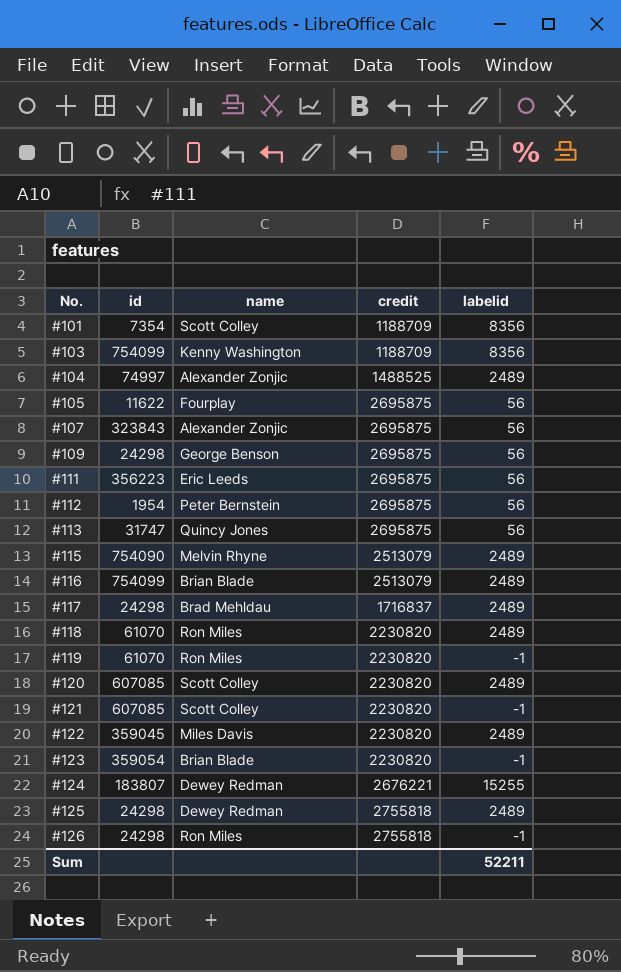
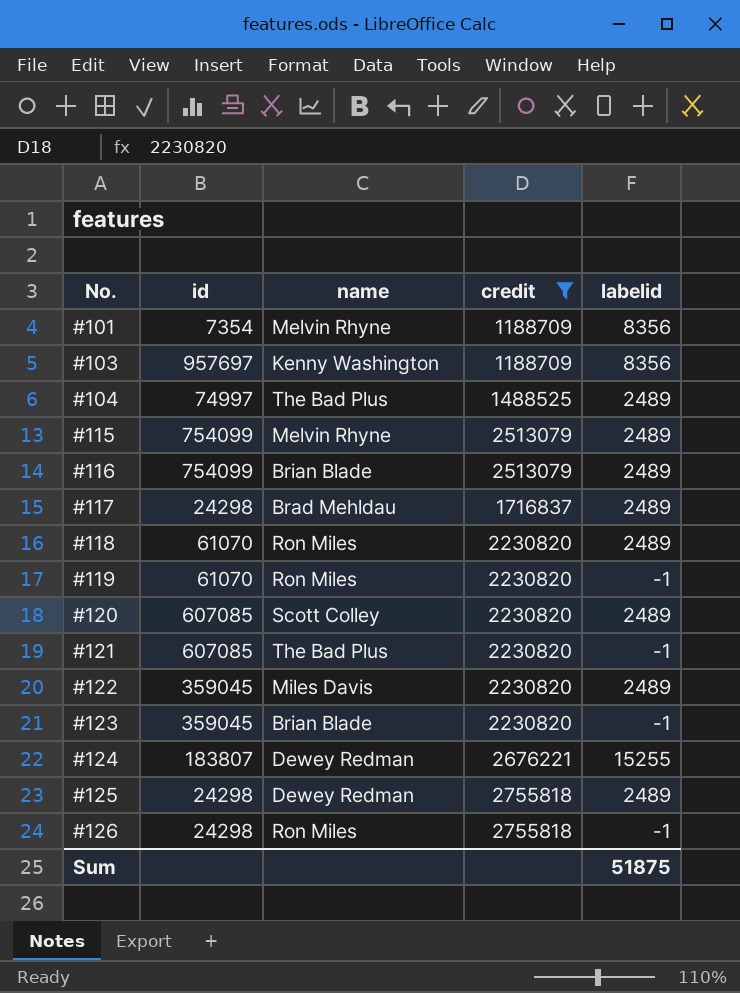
filter: none -> credit != 2695875
#101 | name: Scott Colley -> Melvin Rhyne
#103 | id: 754099 -> 957697
#104 | name: Alexander Zonjic -> The Bad Plus
#115 | id: 754090 -> 754099
#121 | name: Scott Colley -> The Bad Plus
#123 | id: 359054 -> 359045
Sum | labelid: 52211 -> 51875

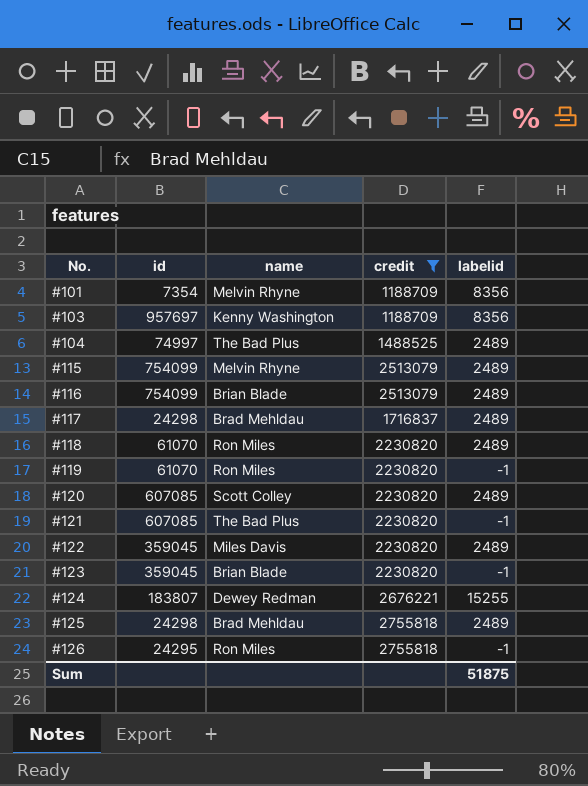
#125 | name: Dewey Redman -> Brad Mehldau
#126 | id: 24298 -> 24295

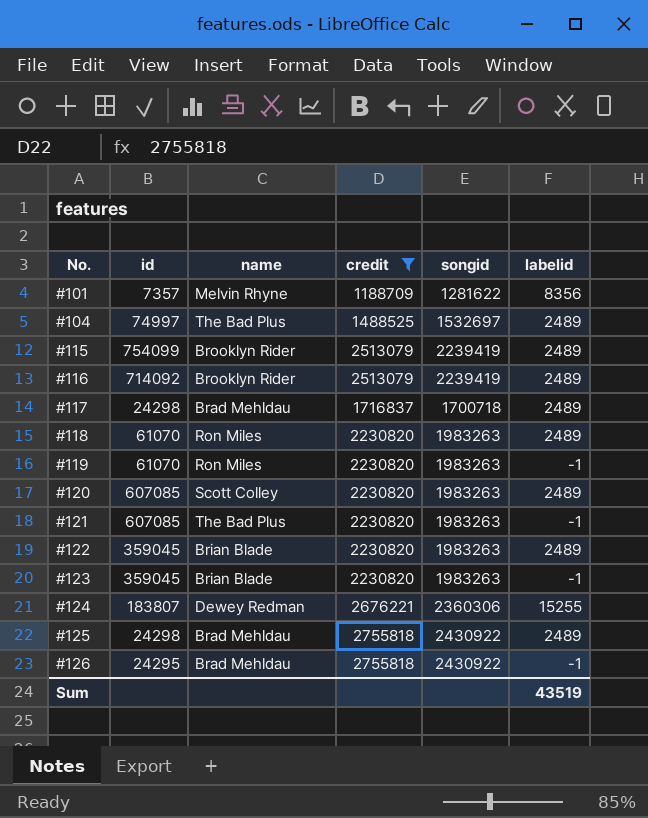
column songid | position: none -> 5
row #103: 957697 | Kenny Washington | 1188709 | 8356 -> none
#101 | id: 7354 -> 7357
#115 | name: Melvin Rhyne -> Brooklyn Rider
#116 | id: 754099 -> 714092
#116 | name: Brian Blade -> Brooklyn Rider
#122 | name: Miles Davis -> Brian Blade
#126 | name: Ron Miles -> Brad Mehldau
Sum | labelid: 51875 -> 43519

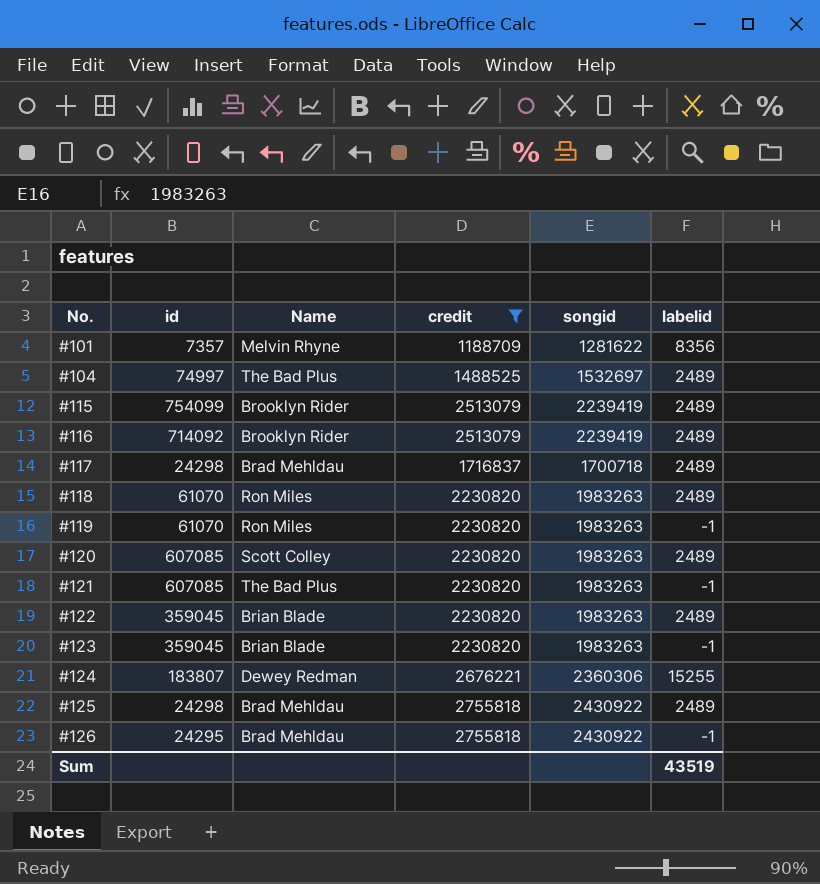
column name: name -> Name

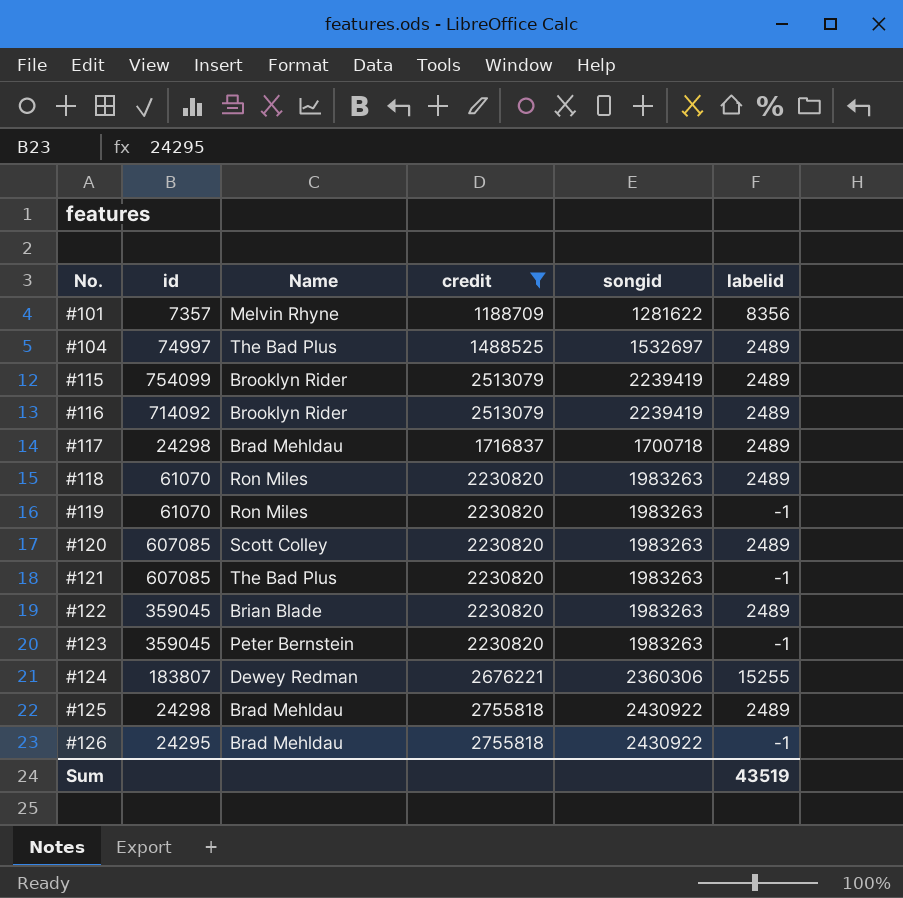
#123 | Name: Brian Blade -> Peter Bernstein

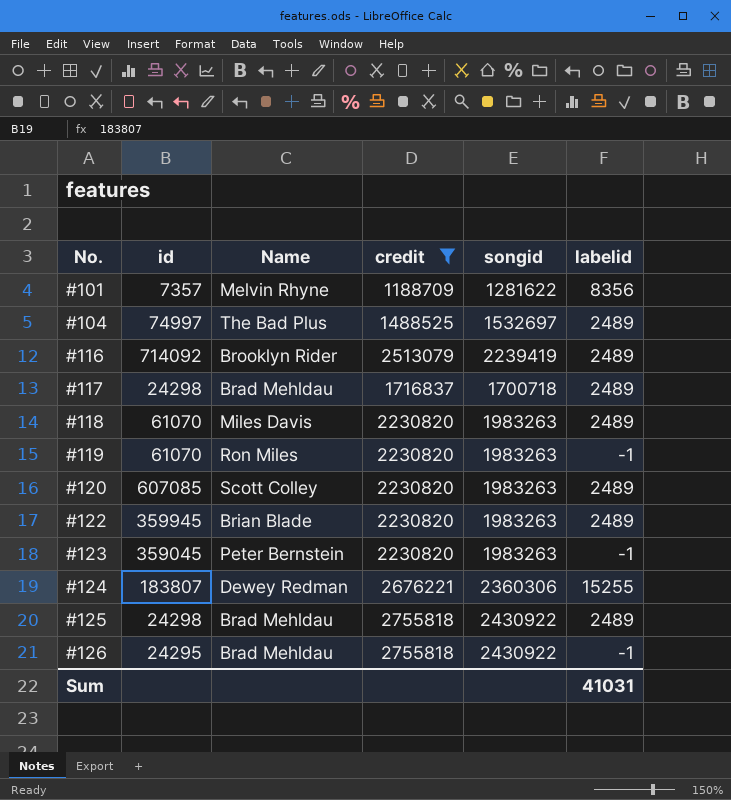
row #115: 754099 | Brooklyn Rider | 2513079 | 2239419 | 2489 -> none
row #121: 607085 | The Bad Plus | 2230820 | 1983263 | -1 -> none
#118 | Name: Ron Miles -> Miles Davis
#122 | id: 359045 -> 359945
Sum | labelid: 43519 -> 41031

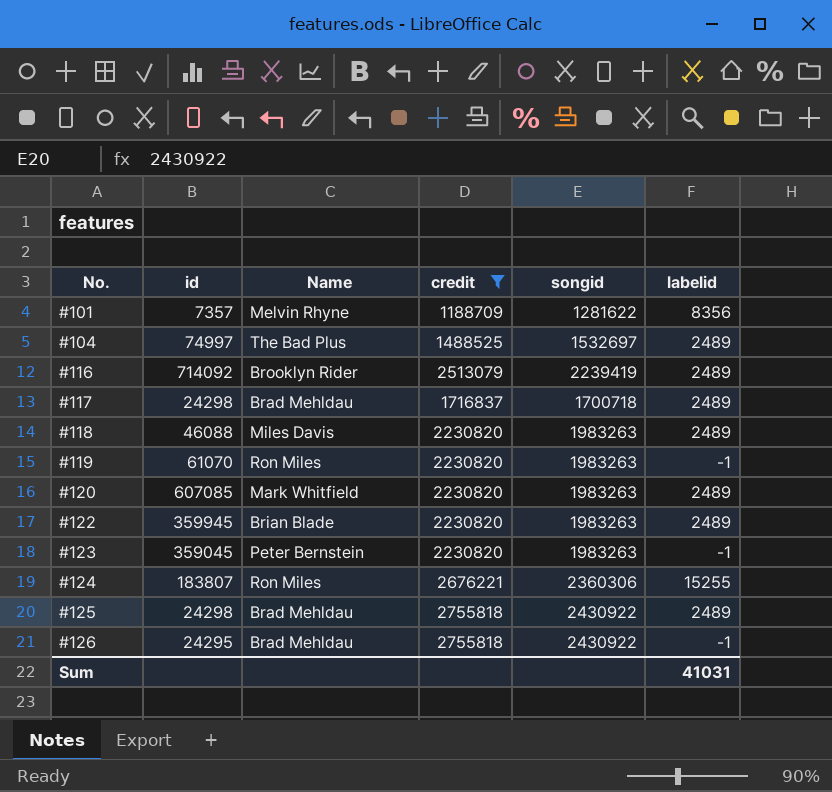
#118 | id: 61070 -> 46088
#120 | Name: Scott Colley -> Mark Whitfield
#124 | Name: Dewey Redman -> Ron Miles

